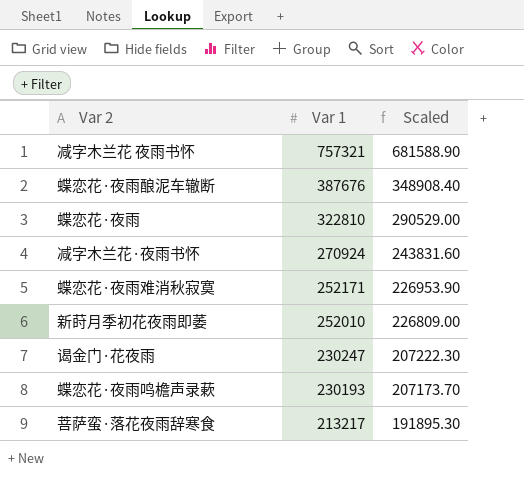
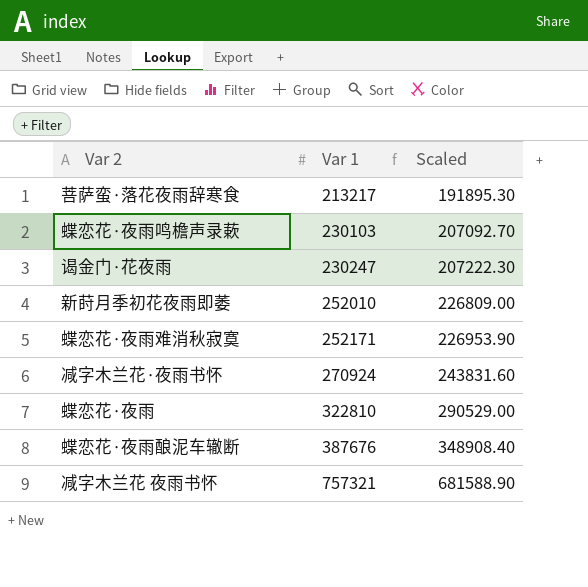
row order: Var 1 descending -> Var 1 ascending
蝶恋花·夜雨鸣檐声录蔌 | Var 1: 230193 -> 230103
蝶恋花·夜雨鸣檐声录蔌 | Scaled: 207173.70 -> 207092.70

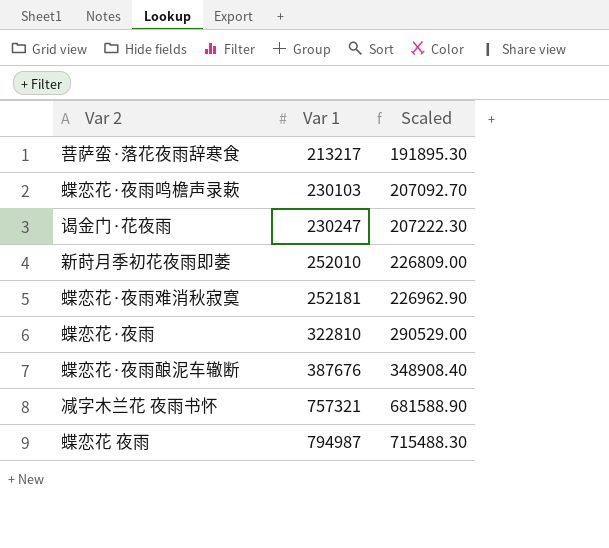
row 减字木兰花·夜雨书怀: 270924 | 243831.60 -> none
蝶恋花·夜雨难消秋寂寞 | Var 1: 252171 -> 252181
蝶恋花·夜雨难消秋寂寞 | Scaled: 226953.90 -> 226962.90
row 蝶恋花 夜雨: none -> 794987 | 715488.30

